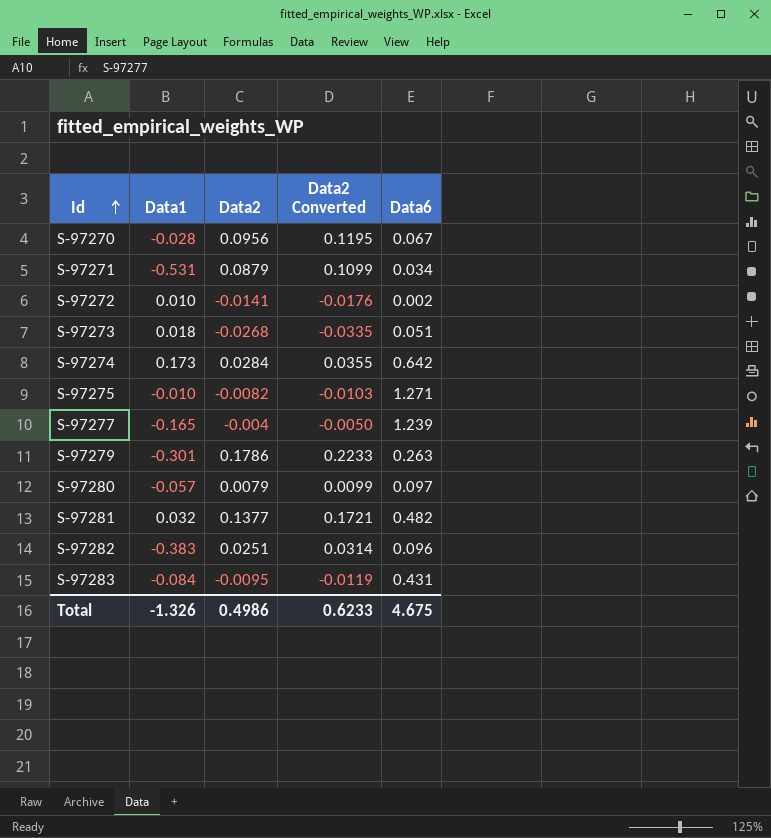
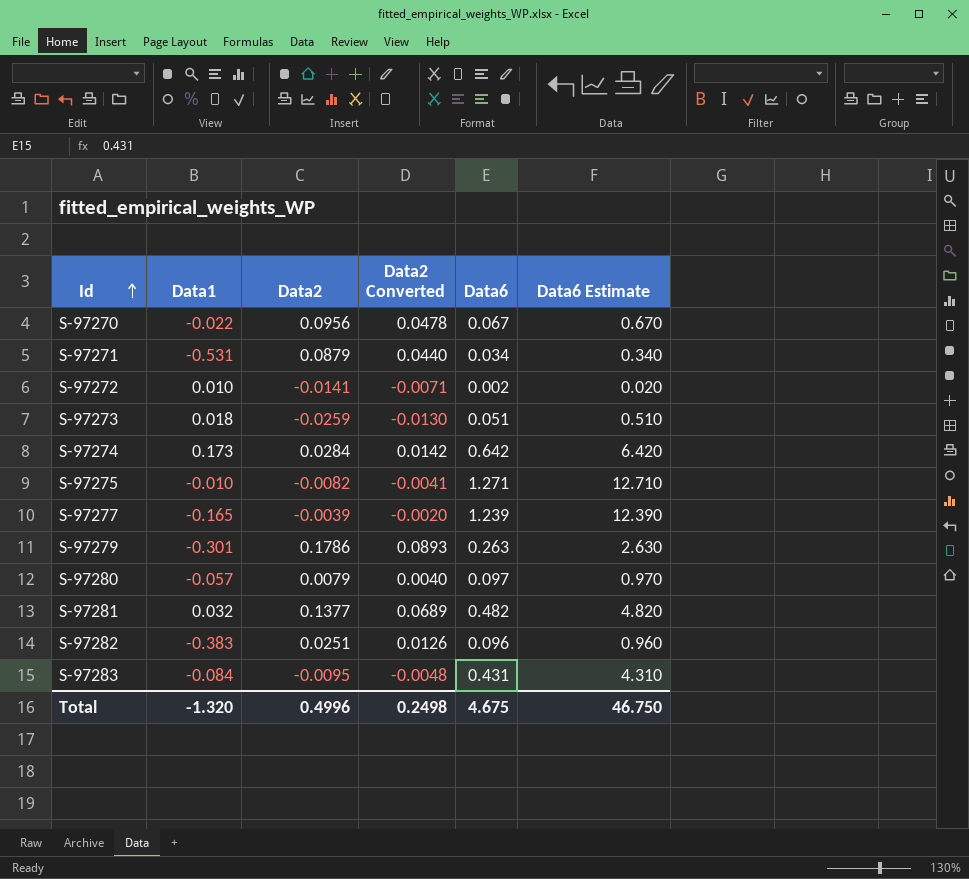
column Data2 Converted | formula: [Data2] * 1.25 -> [Data2] * 0.5
column Data6 Estimate | formula: none -> [Data6] * 10
S-97270 | Data1: -0.028 -> -0.022
S-97273 | Data2: -0.0268 -> -0.0259
S-97277 | Data2: -0.004 -> -0.0039
Total | Data1: -1.326 -> -1.320
Total | Data2: 0.4986 -> 0.4996
Total | Data2 Converted: 0.6233 -> 0.2498

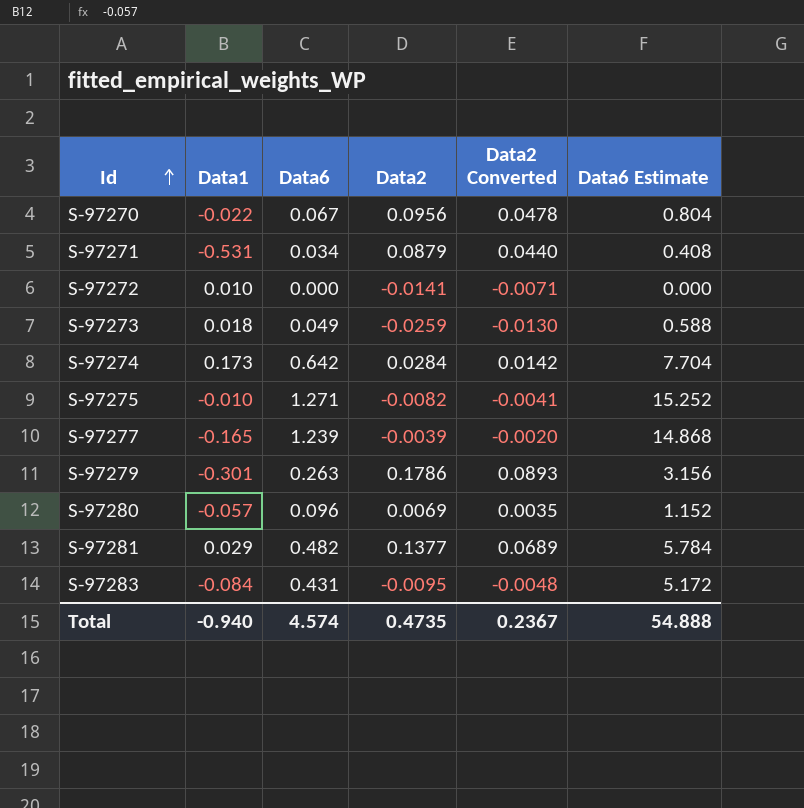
column Data6 | position: 5 -> 3
column Data6 Estimate | formula: [Data6] * 10 -> [Data6] * 12
row S-97282: -0.383 | 0.0251 | 0.0126 | 0.096 | 0.960 -> none
S-97272 | Data6: 0.002 -> 0.000
S-97273 | Data6: 0.051 -> 0.049
S-97280 | Data6: 0.097 -> 0.096
S-97280 | Data2: 0.0079 -> 0.0069
S-97280 | Data2 Converted: 0.0040 -> 0.0035
S-97281 | Data1: 0.032 -> 0.029
Total | Data1: -1.320 -> -0.940
Total | Data6: 4.675 -> 4.574
Total | Data2: 0.4996 -> 0.4735
Total | Data2 Converted: 0.2498 -> 0.2367
Total | Data6 Estimate: 46.750 -> 54.888

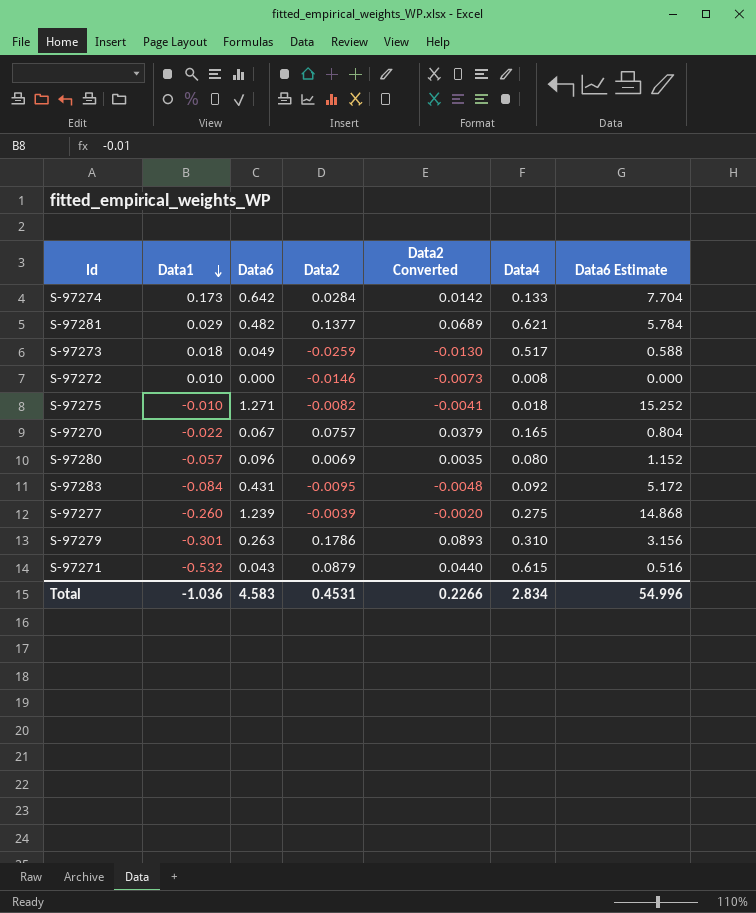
row order: Id ascending -> Data1 descending
column Data4 | position: none -> 6
S-97272 | Data2: -0.0141 -> -0.0146
S-97272 | Data2 Converted: -0.0071 -> -0.0073
S-97270 | Data2: 0.0956 -> 0.0757
S-97270 | Data2 Converted: 0.0478 -> 0.0379
S-97277 | Data1: -0.165 -> -0.260
S-97271 | Data1: -0.531 -> -0.532
S-97271 | Data6: 0.034 -> 0.043
S-97271 | Data6 Estimate: 0.408 -> 0.516
Total | Data1: -0.940 -> -1.036
Total | Data6: 4.574 -> 4.583
Total | Data2: 0.4735 -> 0.4531
Total | Data2 Converted: 0.2367 -> 0.2266
Total | Data6 Estimate: 54.888 -> 54.996

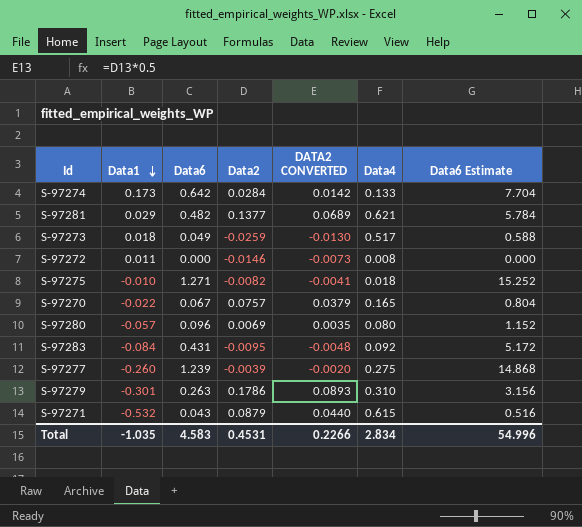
column name: Data2 Converted -> DATA2 CONVERTED
S-97272 | Data1: 0.010 -> 0.011
Total | Data1: -1.036 -> -1.035

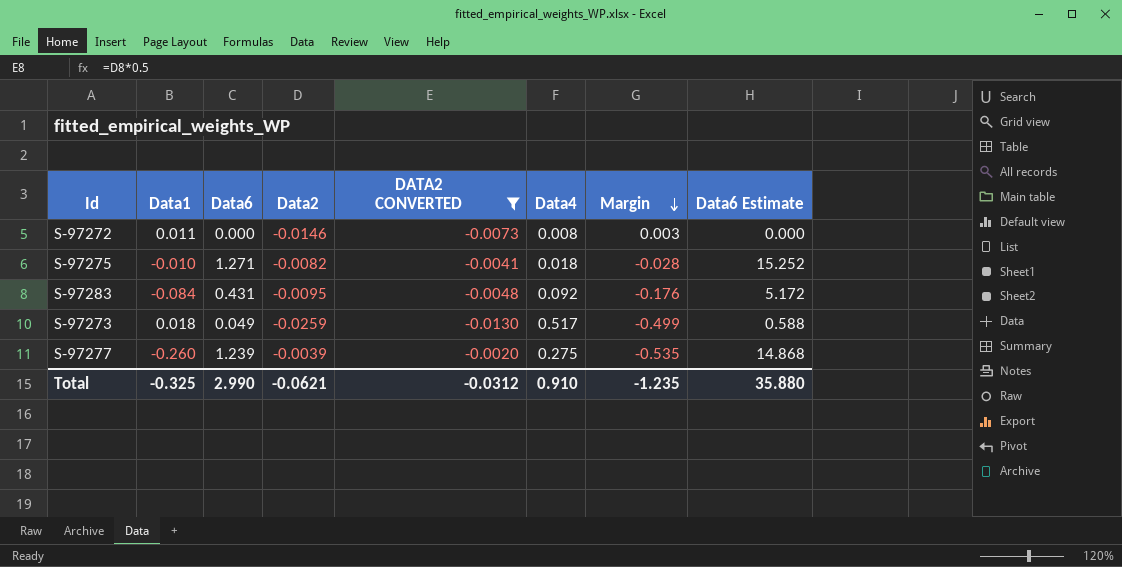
filter: none -> DATA2 CONVERTED <= -0.0020
row order: Data1 descending -> Margin descending
column Margin | formula: none -> [Data1] - [Data4]
Total | Data1: -1.035 -> -0.325
Total | Data6: 4.583 -> 2.990
Total | Data2: 0.4531 -> -0.0621
Total | DATA2 CONVERTED: 0.2266 -> -0.0312
Total | Data4: 2.834 -> 0.910
Total | Data6 Estimate: 54.996 -> 35.880

